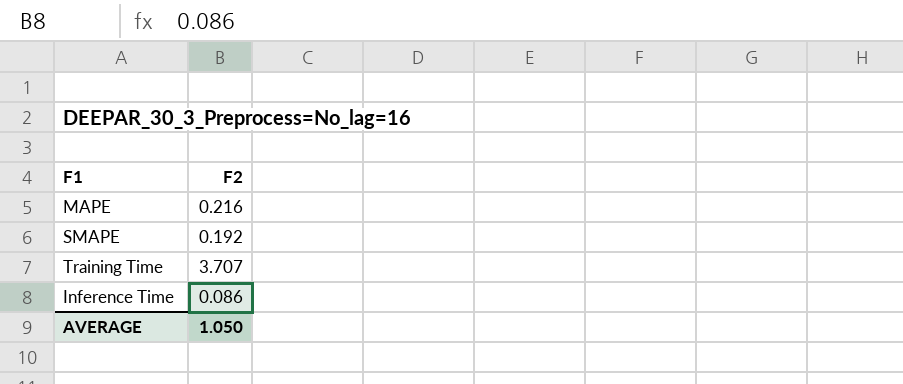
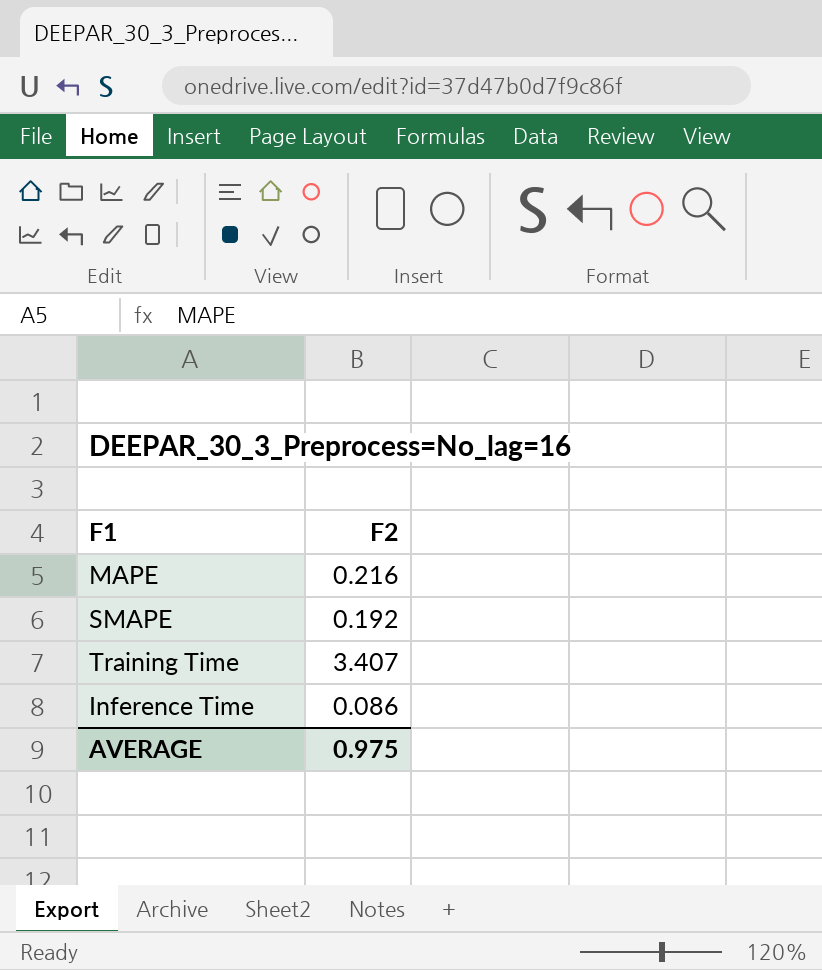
Training Time | F2: 3.707 -> 3.407
AVERAGE | F2: 1.050 -> 0.975

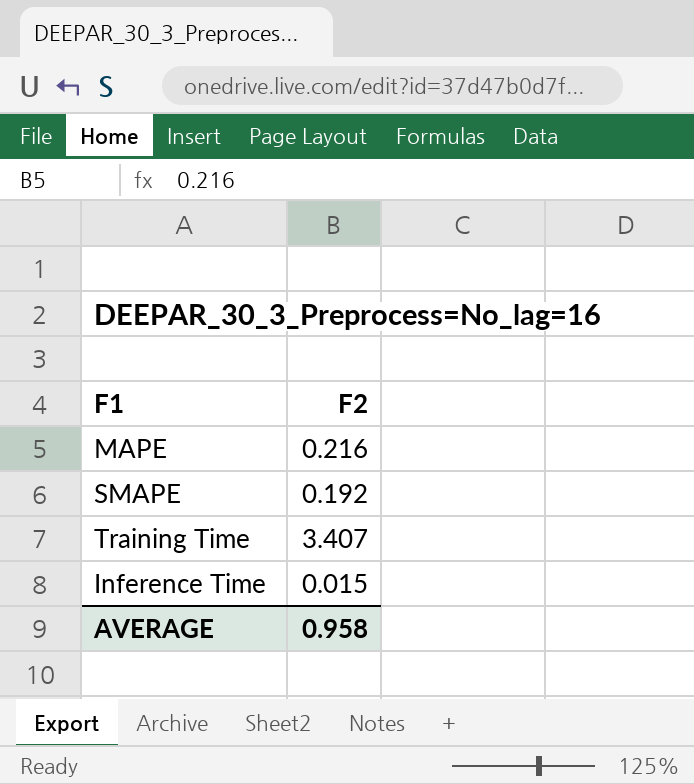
Inference Time | F2: 0.086 -> 0.015
AVERAGE | F2: 0.975 -> 0.958

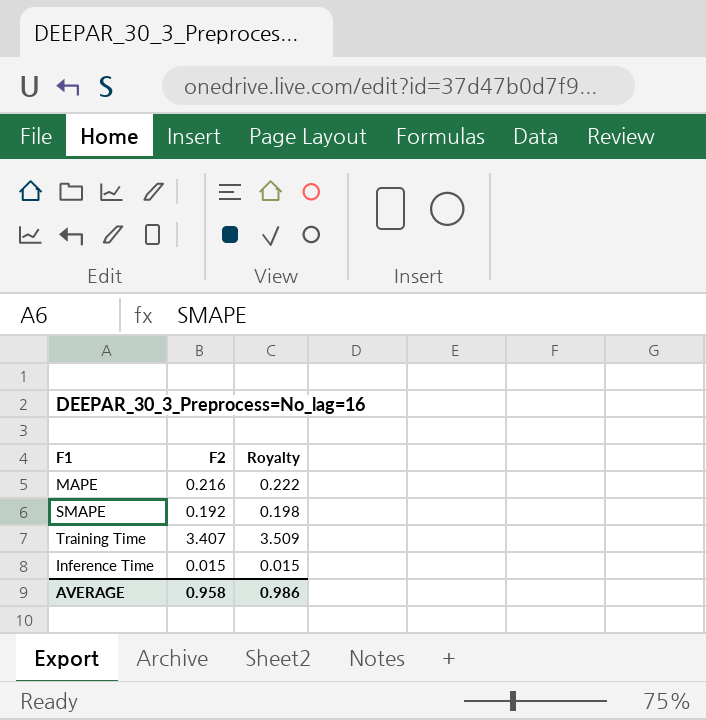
column Royalty | formula: none -> [F2] * 1.03

